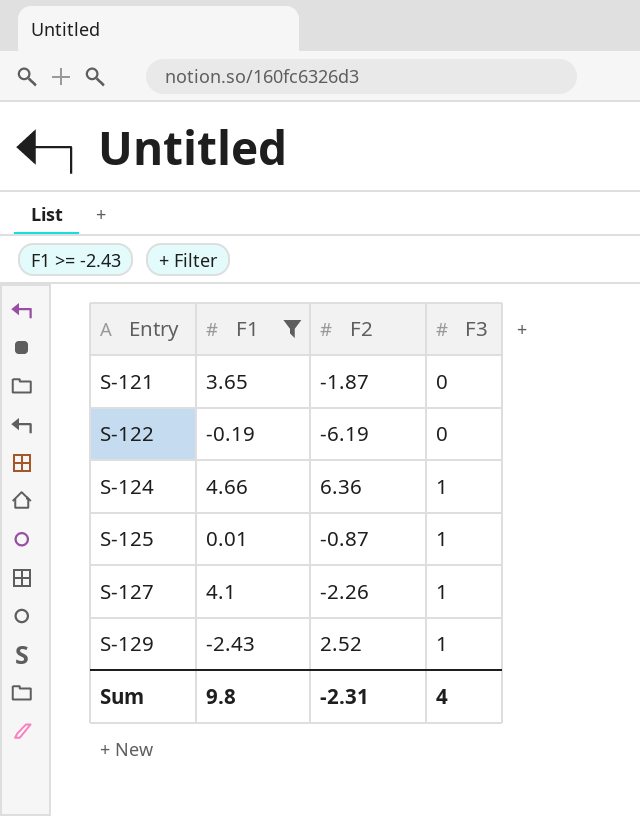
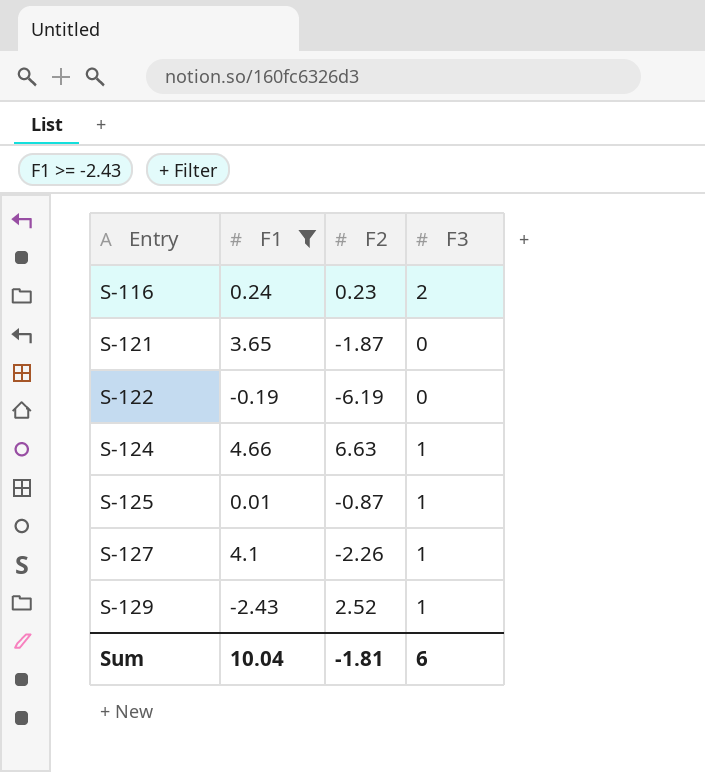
row S-116: none -> 0.24 | 0.23 | 2
S-124 | F2: 6.36 -> 6.63
Sum | F1: 9.8 -> 10.04
Sum | F2: -2.31 -> -1.81
Sum | F3: 4 -> 6

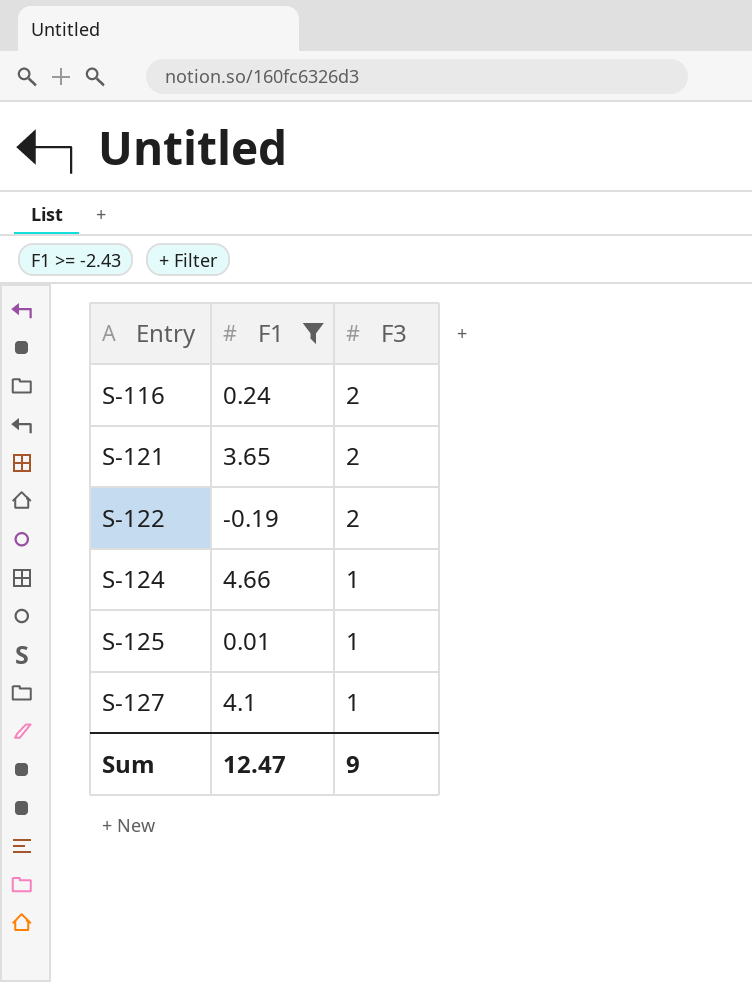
column F2 | position: 3 -> none
row S-129: -2.43 | 2.52 | 1 -> none
S-121 | F3: 0 -> 2
S-122 | F3: 0 -> 2
Sum | F1: 10.04 -> 12.47
Sum | F3: 6 -> 9

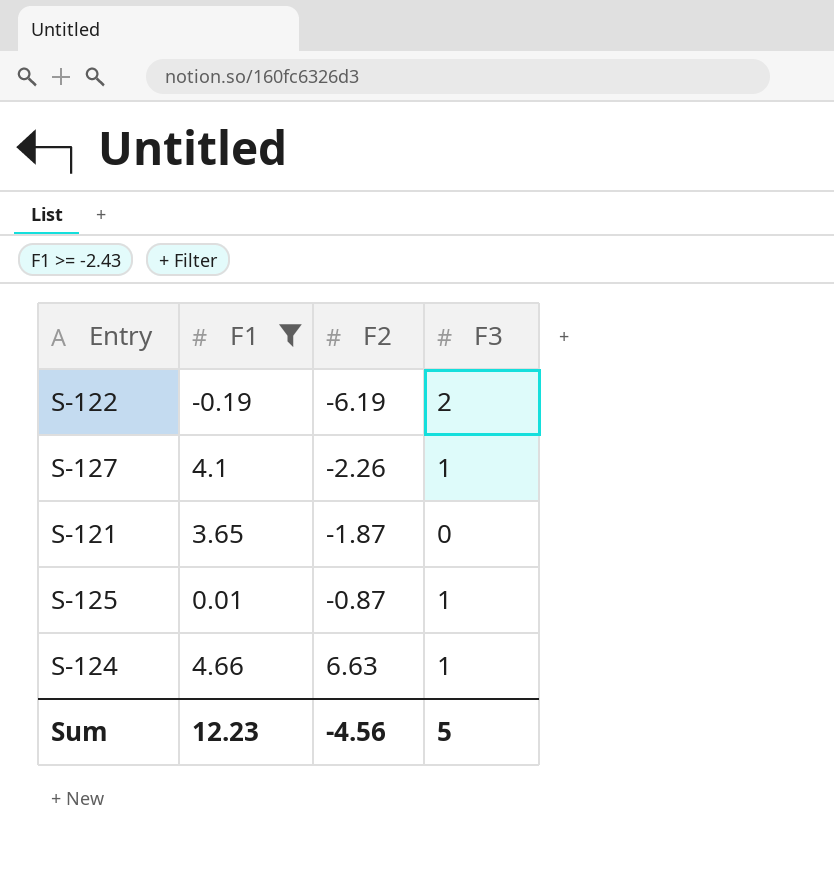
row order: Entry ascending -> F2 ascending
column F2 | position: none -> 3
row S-116: 0.24 | 2 -> none
S-121 | F3: 2 -> 0
Sum | F1: 12.47 -> 12.23
Sum | F3: 9 -> 5

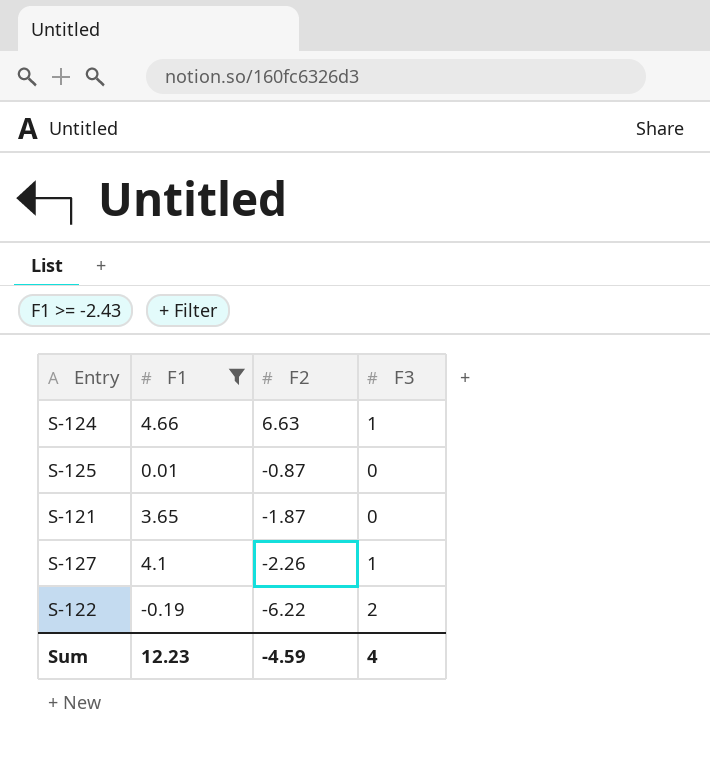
row order: F2 ascending -> F2 descending
S-125 | F3: 1 -> 0
S-122 | F2: -6.19 -> -6.22
Sum | F2: -4.56 -> -4.59
Sum | F3: 5 -> 4

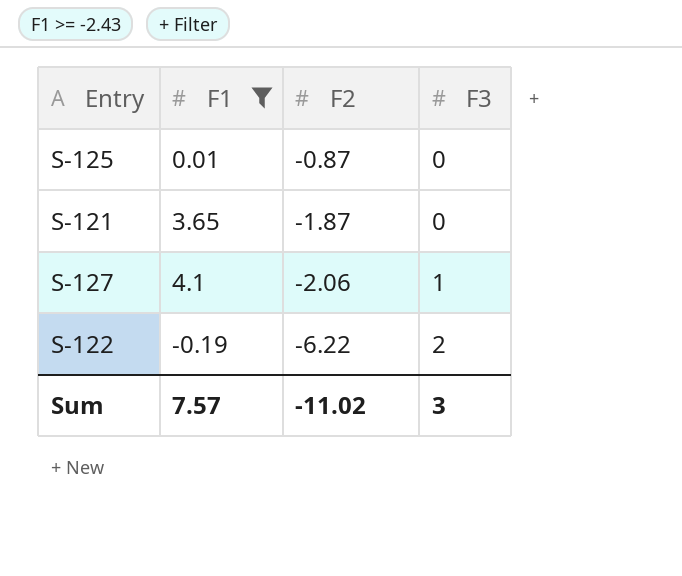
row S-124: 4.66 | 6.63 | 1 -> none
S-127 | F2: -2.26 -> -2.06
Sum | F1: 12.23 -> 7.57
Sum | F2: -4.59 -> -11.02
Sum | F3: 4 -> 3

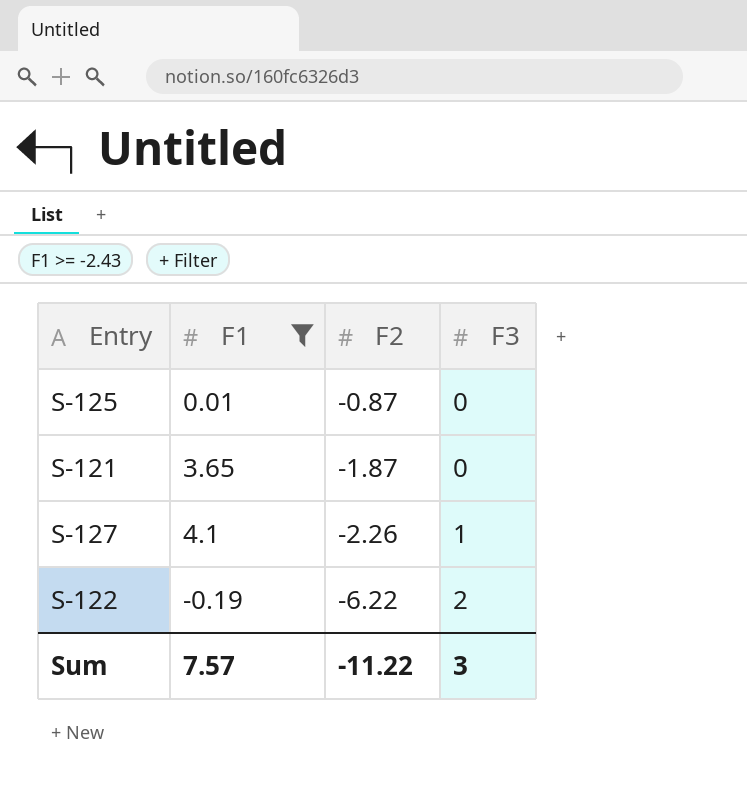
S-127 | F2: -2.06 -> -2.26
Sum | F2: -11.02 -> -11.22

